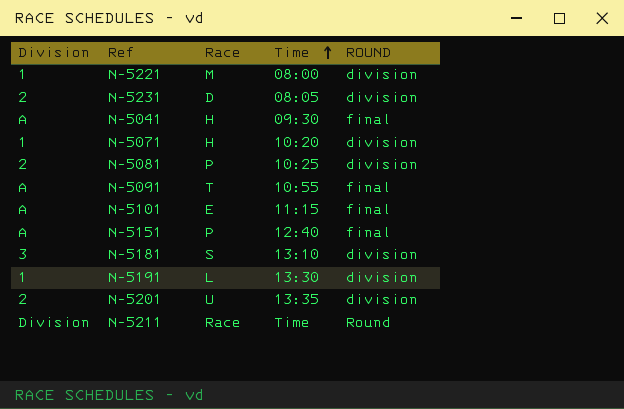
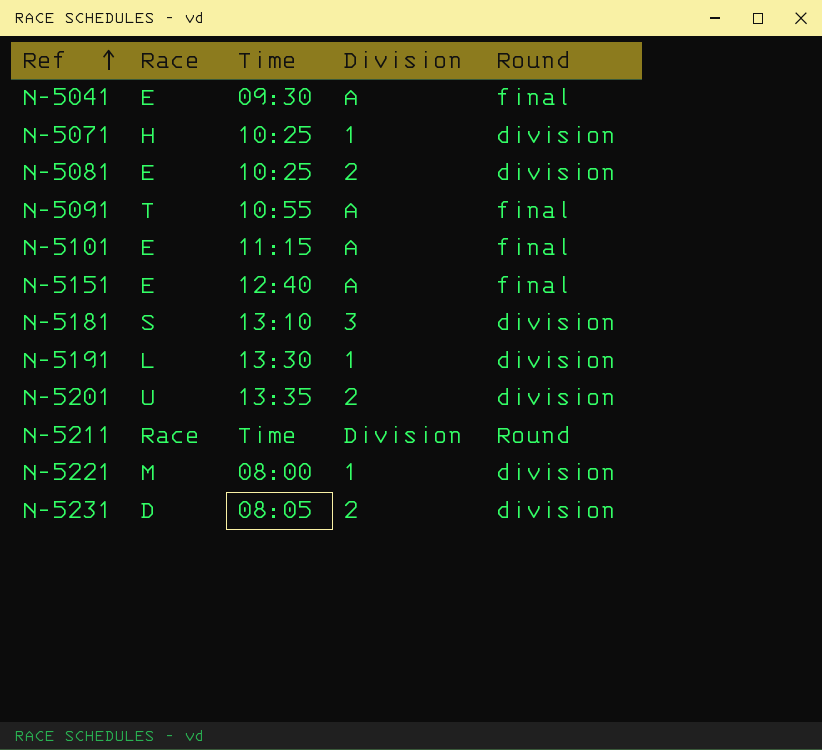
row order: Time ascending -> Ref ascending
column Division | position: 1 -> 4
column name: ROUND -> Round
N-5041 | Race: H -> E
N-5071 | Time: 10:20 -> 10:25
N-5081 | Race: P -> E
N-5151 | Race: P -> E

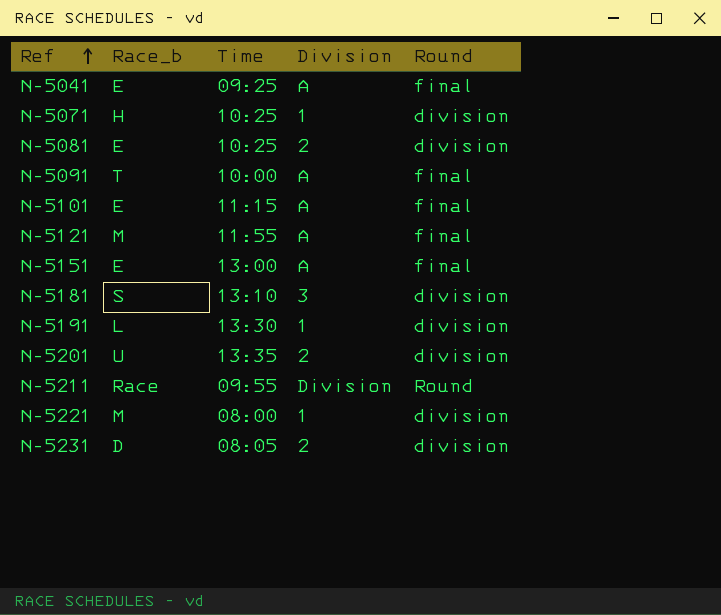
column name: Race -> Race_b
N-5041 | Time: 09:30 -> 09:25
N-5091 | Time: 10:55 -> 10:00
row N-5121: none -> M | 11:55 | A | final
N-5151 | Time: 12:40 -> 13:00
N-5211 | Time: Time -> 09:55

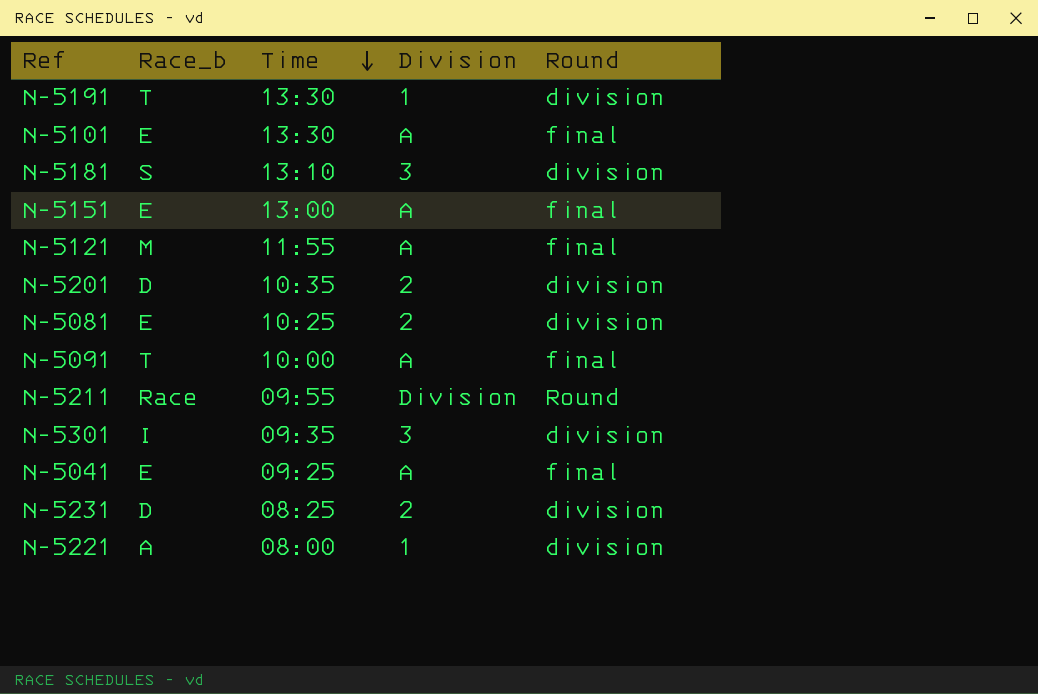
row order: Ref ascending -> Time descending
row N-5071: H | 10:25 | 1 | division -> none
N-5191 | Race_b: L -> T
N-5101 | Time: 11:15 -> 13:30
N-5201 | Race_b: U -> D
N-5201 | Time: 13:35 -> 10:35
row N-5301: none -> I | 09:35 | 3 | division
N-5231 | Time: 08:05 -> 08:25
N-5221 | Race_b: M -> A

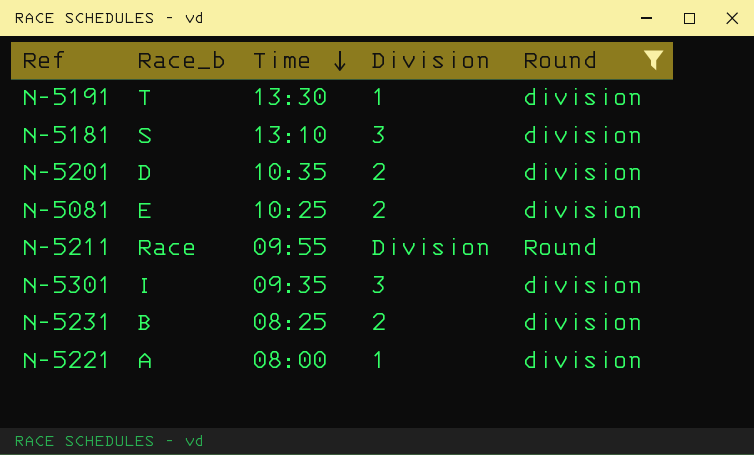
filter: none -> Round != final
N-5231 | Race_b: D -> B

